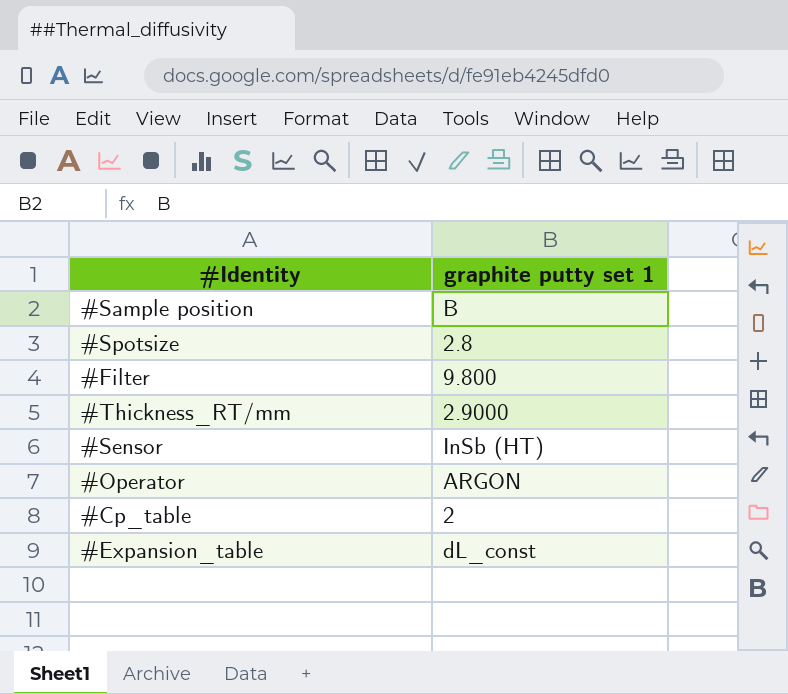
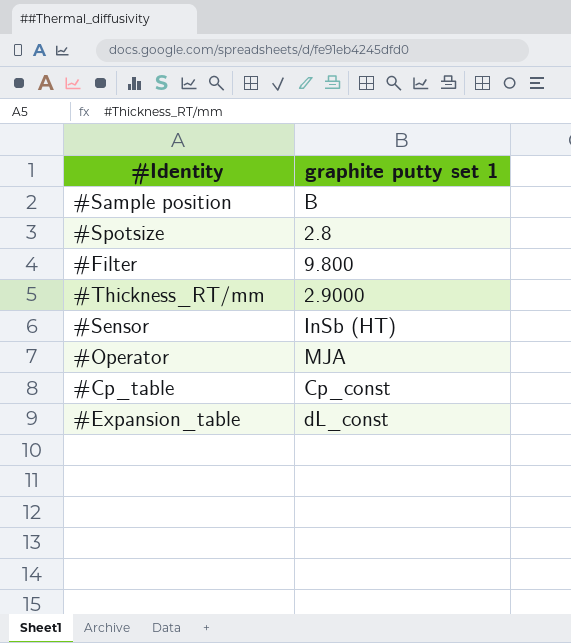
#Operator | graphite putty set 1: ARGON -> MJA
#Cp_table | graphite putty set 1: 2 -> Cp_const

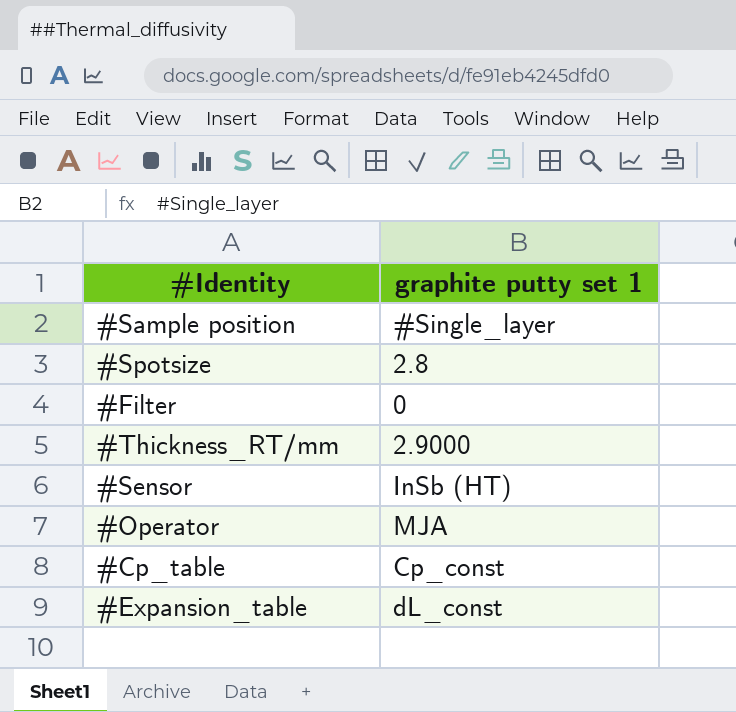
#Sample position | graphite putty set 1: B -> #Single_layer
#Filter | graphite putty set 1: 9.800 -> 0

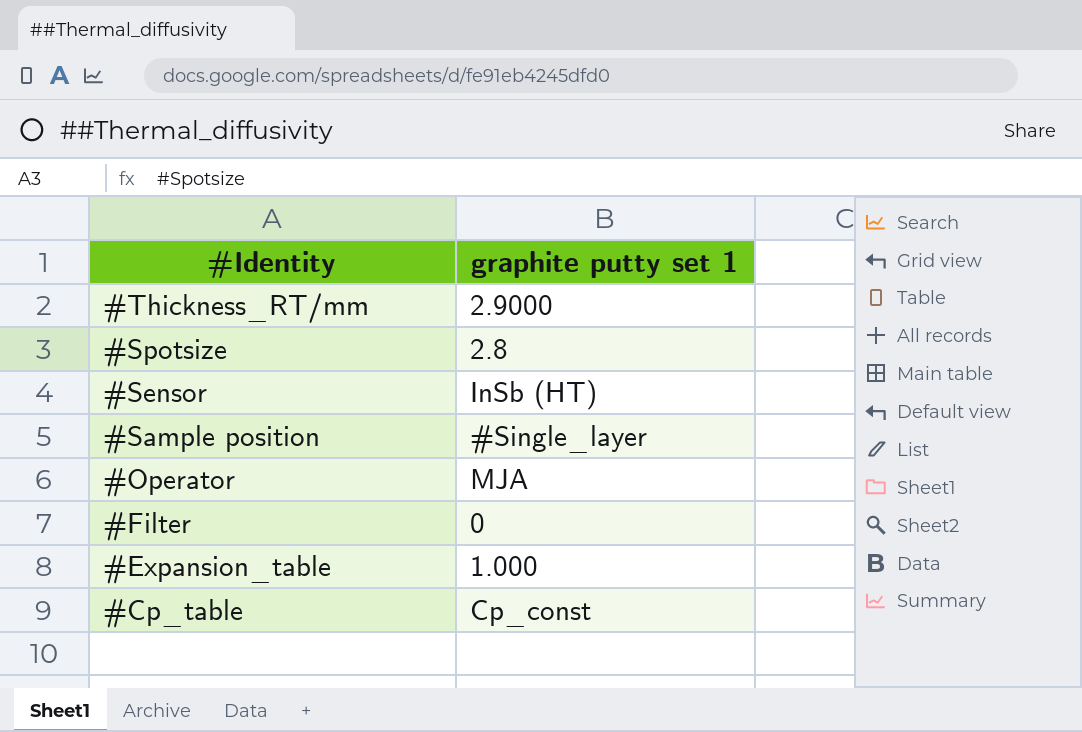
row order: none -> #Identity descending
#Expansion_table | graphite putty set 1: dL_const -> 1.000

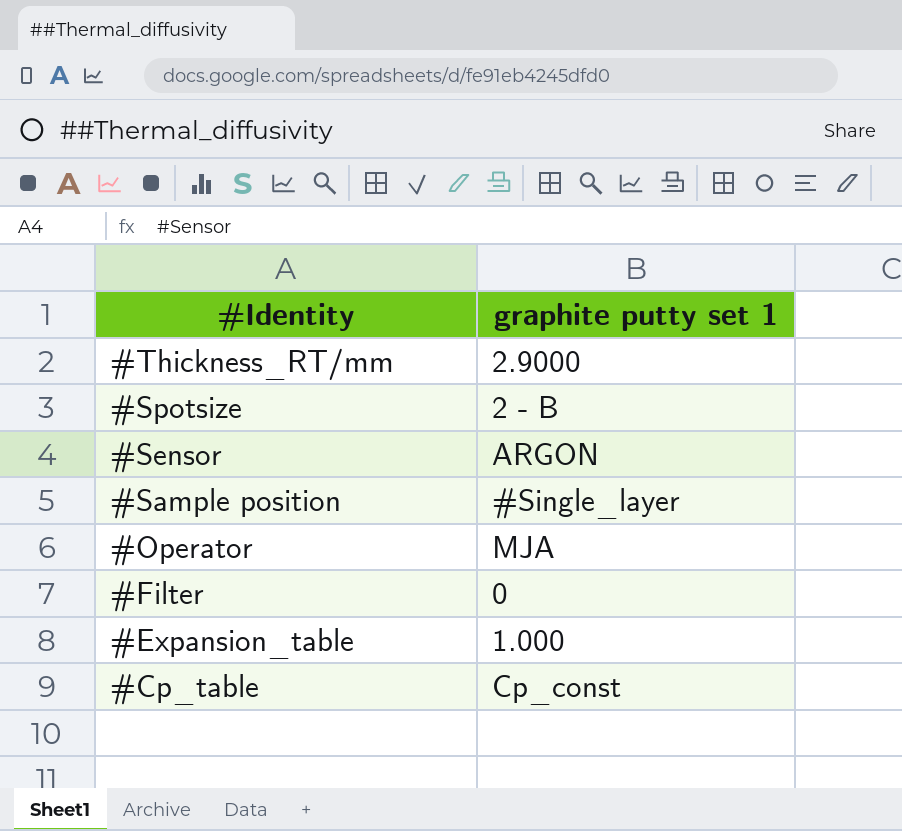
#Spotsize | graphite putty set 1: 2.8 -> 2 - B
#Sensor | graphite putty set 1: InSb (HT) -> ARGON

